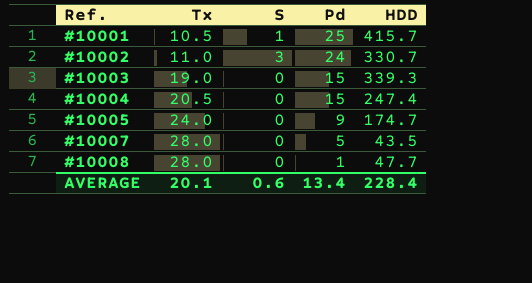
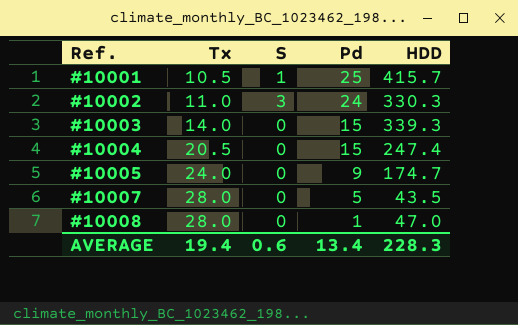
#10002 | HDD: 330.7 -> 330.3
#10003 | Tx: 19.0 -> 14.0
#10008 | HDD: 47.7 -> 47.0
AVERAGE | Tx: 20.1 -> 19.4
AVERAGE | HDD: 228.4 -> 228.3

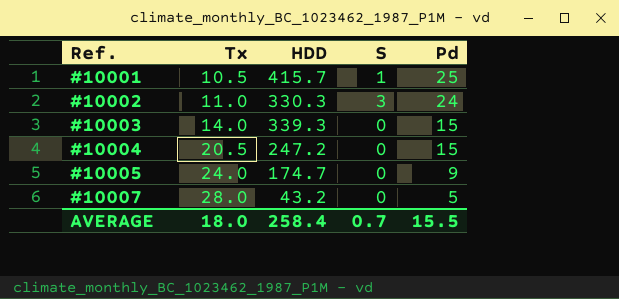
column HDD | position: 5 -> 3
row #10008: 28.0 | 0 | 1 | 47.0 -> none
#10004 | HDD: 247.4 -> 247.2
#10007 | HDD: 43.5 -> 43.2
AVERAGE | Tx: 19.4 -> 18.0
AVERAGE | HDD: 228.3 -> 258.4
AVERAGE | S: 0.6 -> 0.7
AVERAGE | Pd: 13.4 -> 15.5

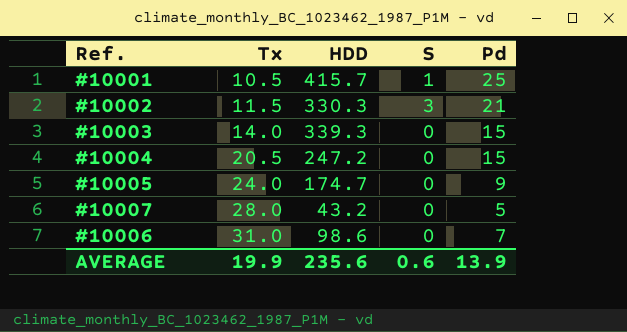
#10002 | Tx: 11.0 -> 11.5
#10002 | Pd: 24 -> 21
row #10006: none -> 31.0 | 98.6 | 0 | 7
AVERAGE | Tx: 18.0 -> 19.9
AVERAGE | HDD: 258.4 -> 235.6
AVERAGE | S: 0.7 -> 0.6
AVERAGE | Pd: 15.5 -> 13.9

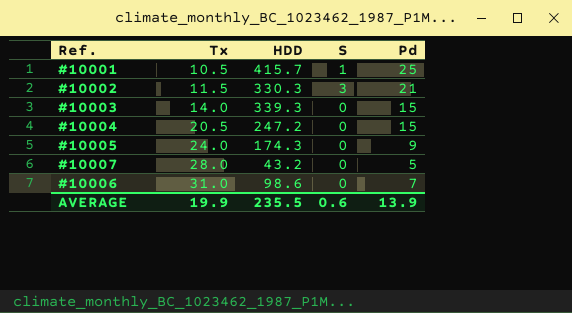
#10005 | HDD: 174.7 -> 174.3
AVERAGE | HDD: 235.6 -> 235.5

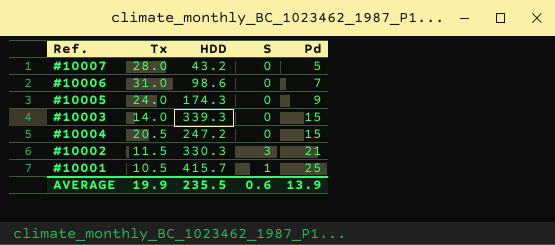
row order: Tx ascending -> Pd ascending

